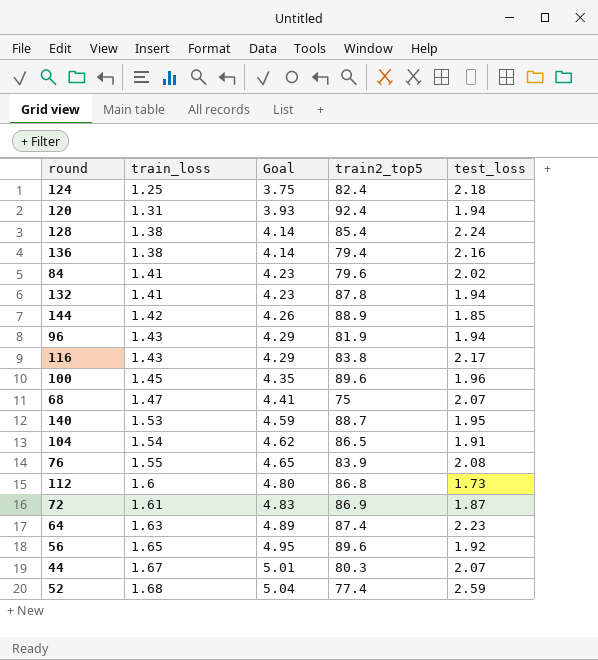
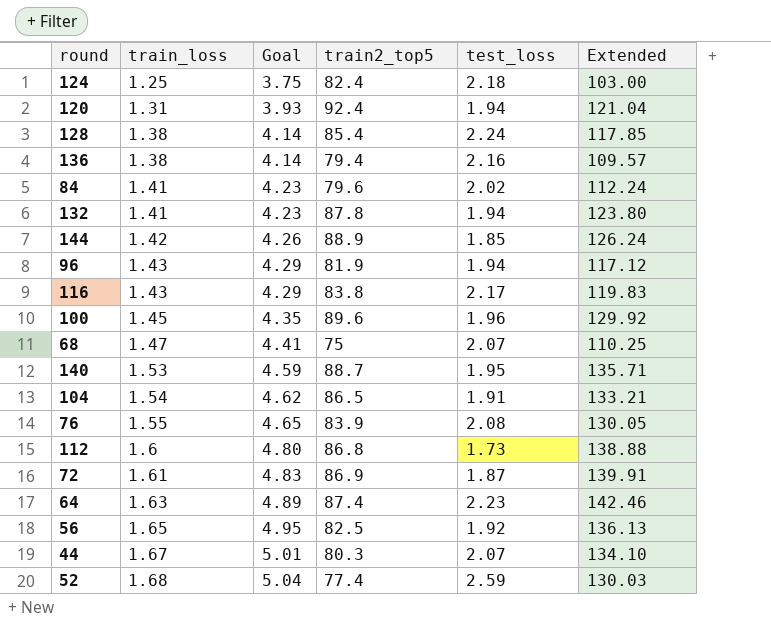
column Extended | formula: none -> [train_loss] * [train2_top5]
56 | train2_top5: 89.6 -> 82.5

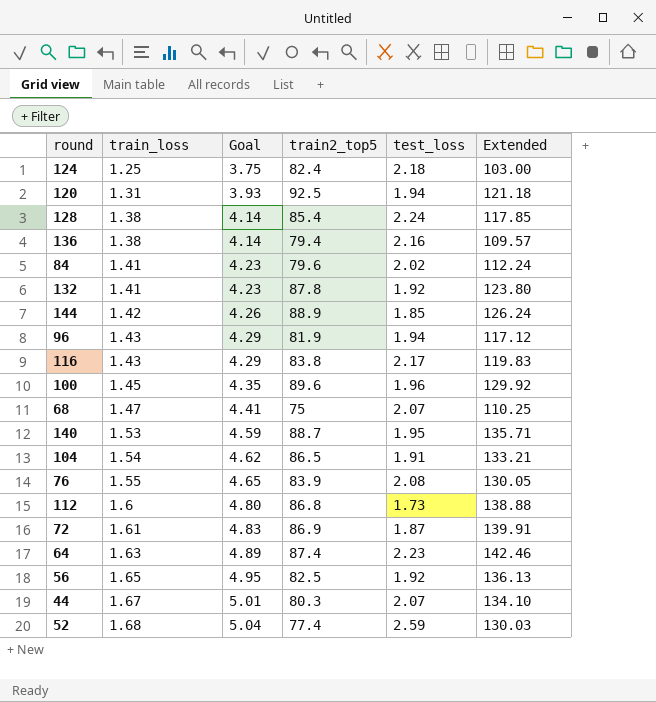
120 | train2_top5: 92.4 -> 92.5
120 | Extended: 121.04 -> 121.18
132 | test_loss: 1.94 -> 1.92

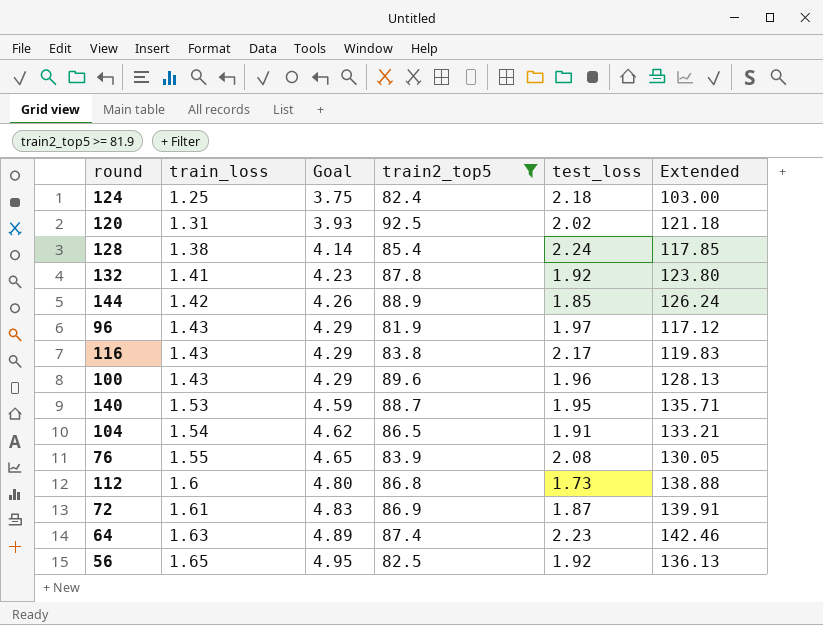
filter: none -> train2_top5 >= 81.9
120 | test_loss: 1.94 -> 2.02
96 | test_loss: 1.94 -> 1.97
100 | train_loss: 1.45 -> 1.43
100 | Goal: 4.35 -> 4.29
100 | Extended: 129.92 -> 128.13

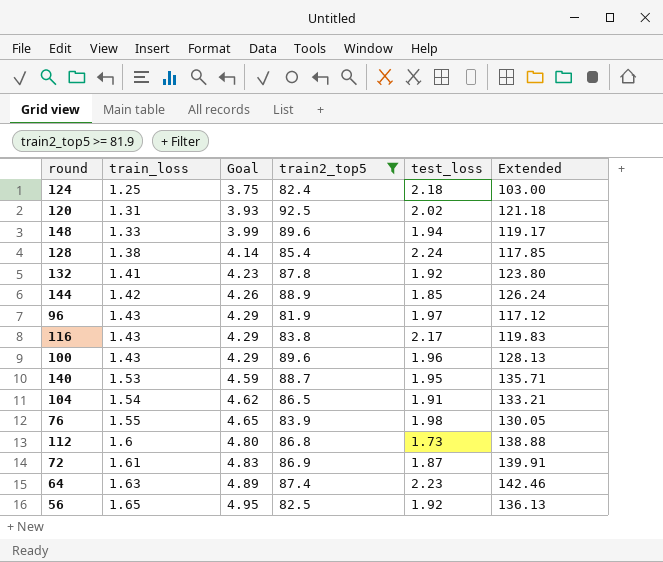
row 148: none -> 1.33 | 3.99 | 89.6 | 1.94 | 119.17
76 | test_loss: 2.08 -> 1.98

